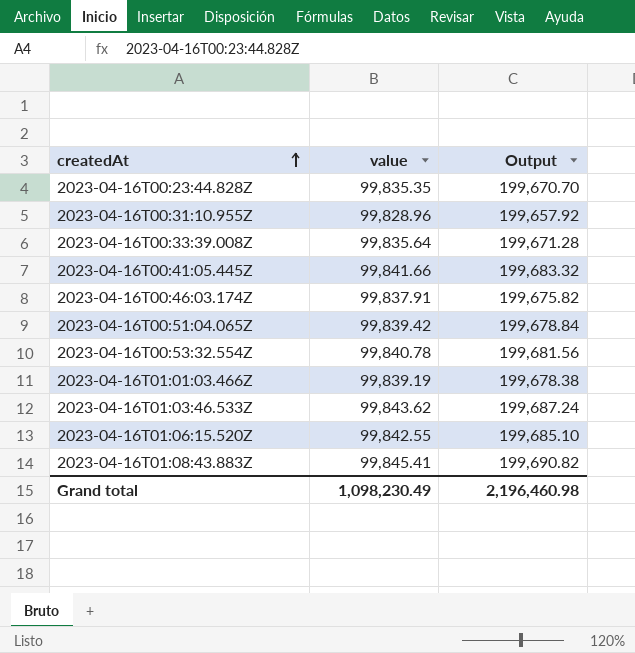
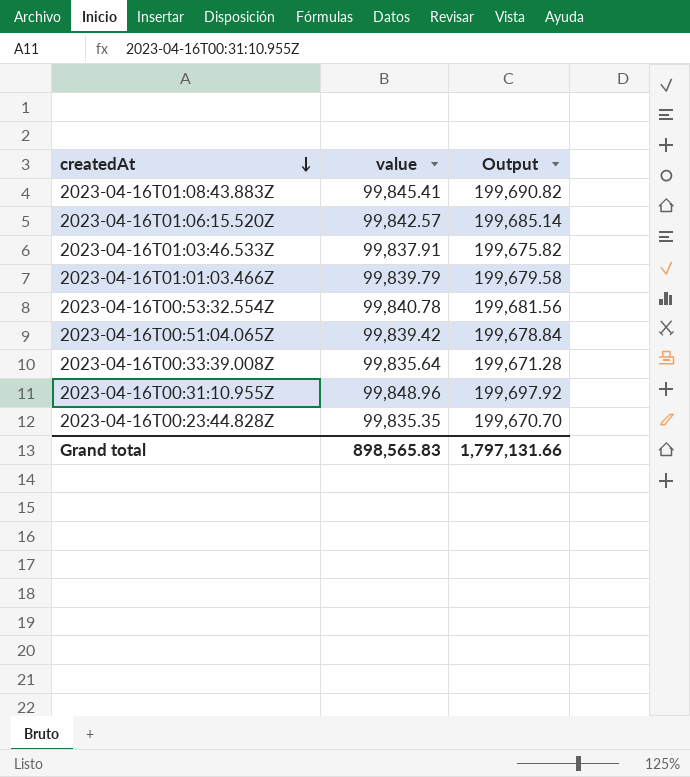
row order: createdAt ascending -> createdAt descending
row 2023-04-16T00:41:05.445Z: 99,841.66 | 199,683.32 -> none
row 2023-04-16T00:46:03.174Z: 99,837.91 | 199,675.82 -> none
2023-04-16T01:06:15.520Z | value: 99,842.55 -> 99,842.57
2023-04-16T01:06:15.520Z | Output: 199,685.10 -> 199,685.14
2023-04-16T01:03:46.533Z | value: 99,843.62 -> 99,837.91
2023-04-16T01:03:46.533Z | Output: 199,687.24 -> 199,675.82
2023-04-16T01:01:03.466Z | value: 99,839.19 -> 99,839.79
2023-04-16T01:01:03.466Z | Output: 199,678.38 -> 199,679.58
2023-04-16T00:31:10.955Z | value: 99,828.96 -> 99,848.96
2023-04-16T00:31:10.955Z | Output: 199,657.92 -> 199,697.92
Grand total | value: 1,098,230.49 -> 898,565.83
Grand total | Output: 2,196,460.98 -> 1,797,131.66

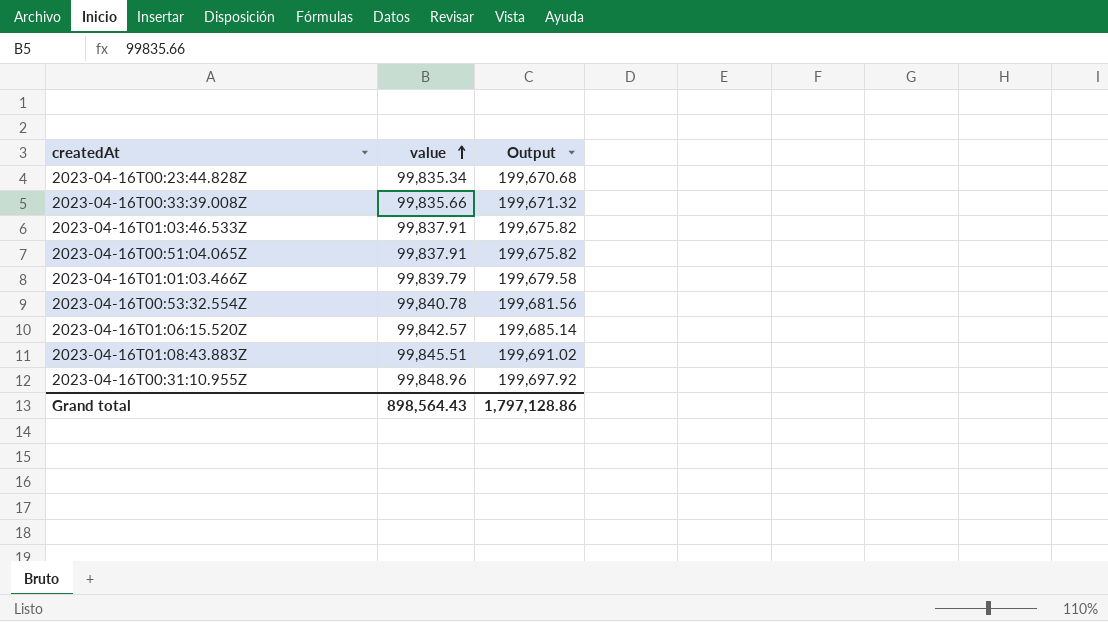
row order: createdAt descending -> value ascending
2023-04-16T00:23:44.828Z | value: 99,835.35 -> 99,835.34
2023-04-16T00:23:44.828Z | Output: 199,670.70 -> 199,670.68
2023-04-16T00:33:39.008Z | value: 99,835.64 -> 99,835.66
2023-04-16T00:33:39.008Z | Output: 199,671.28 -> 199,671.32
2023-04-16T00:51:04.065Z | value: 99,839.42 -> 99,837.91
2023-04-16T00:51:04.065Z | Output: 199,678.84 -> 199,675.82
2023-04-16T01:08:43.883Z | value: 99,845.41 -> 99,845.51
2023-04-16T01:08:43.883Z | Output: 199,690.82 -> 199,691.02
Grand total | value: 898,565.83 -> 898,564.43
Grand total | Output: 1,797,131.66 -> 1,797,128.86

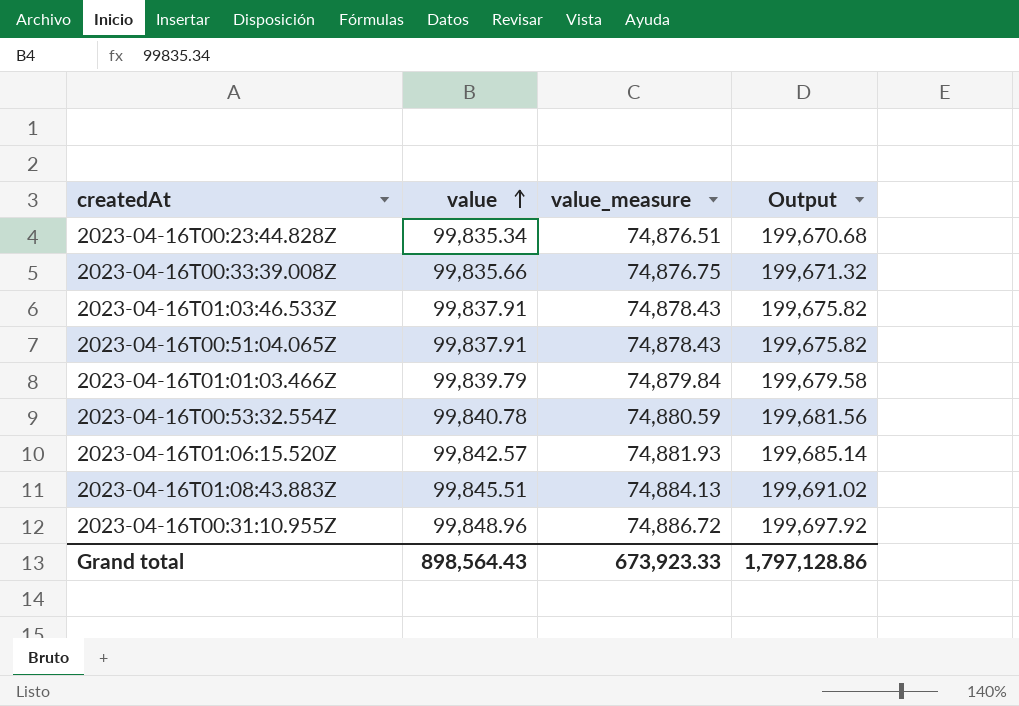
column value_measure | formula: none -> [value] * 0.75

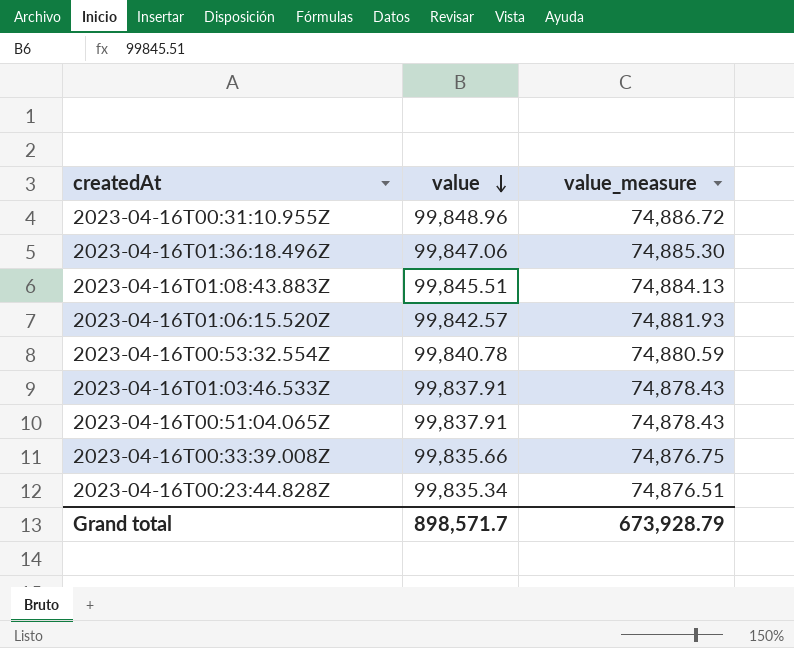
row order: value ascending -> value descending
column Output | formula: [value] * 2 -> none
row 2023-04-16T01:01:03.466Z: 99,839.79 | 74,879.84 | 199,679.58 -> none
row 2023-04-16T01:36:18.496Z: none -> 99,847.06 | 74,885.30
Grand total | value: 898,564.43 -> 898,571.7
Grand total | value_measure: 673,923.33 -> 673,928.79

